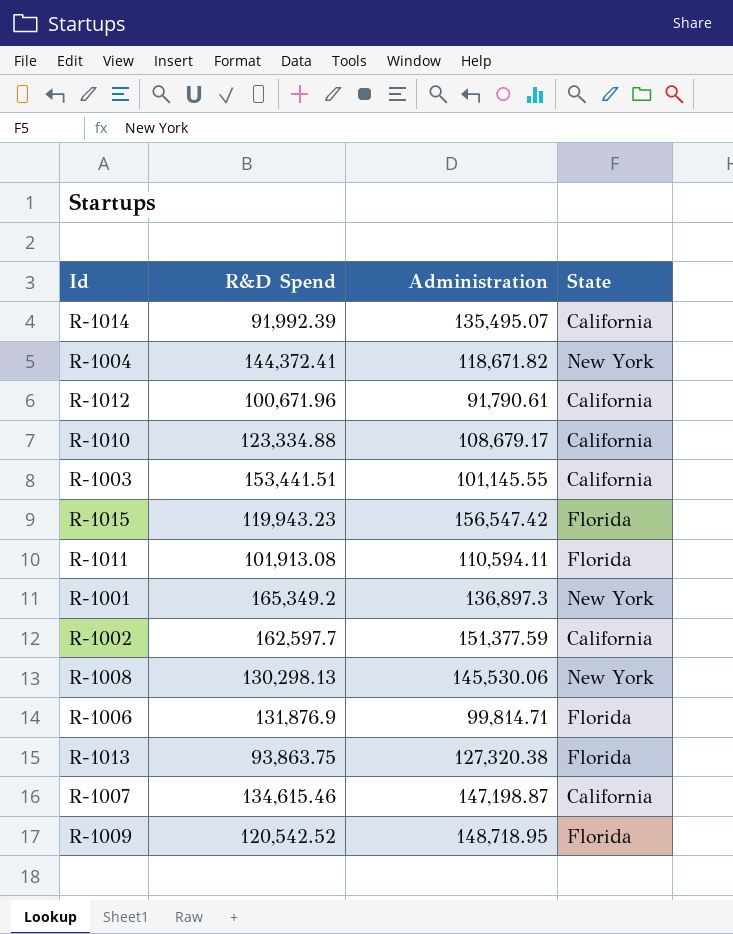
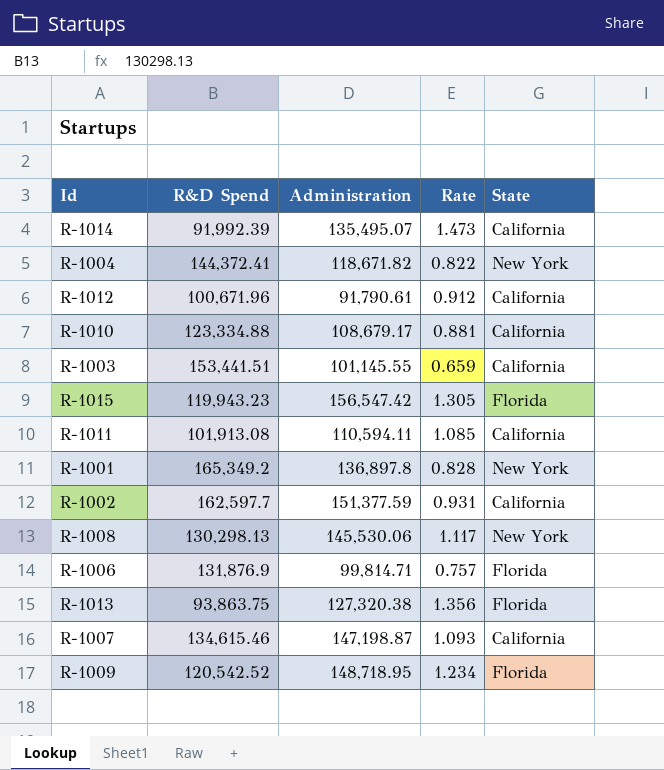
column Rate | formula: none -> [Administration] / [R&D Spend]
R-1011 | State: Florida -> California
R-1001 | Administration: 136,897.3 -> 136,897.8

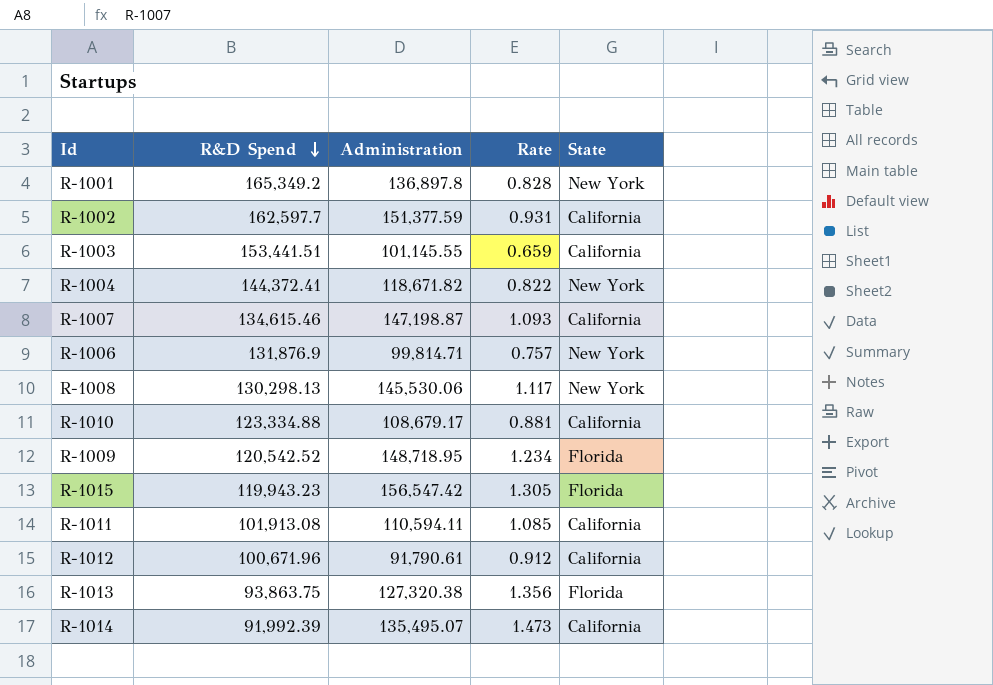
row order: none -> R&D Spend descending
R-1006 | State: Florida -> New York

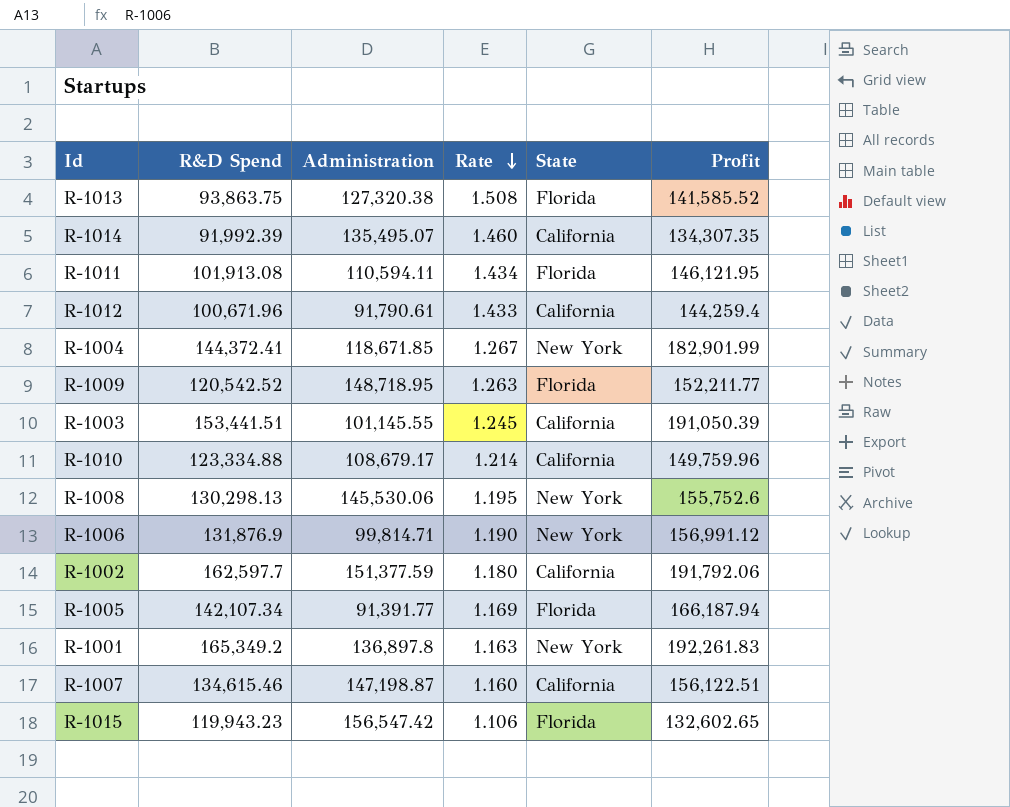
row order: R&D Spend descending -> Rate descending
column Rate | formula: [Administration] / [R&D Spend] -> [Profit] / [R&D Spend]
column Profit | position: none -> 6
R-1011 | State: California -> Florida
R-1004 | Administration: 118,671.82 -> 118,671.85
row R-1005: none -> 142,107.34 | 91,391.77 | 1.169 | Florida | 166,187.94

